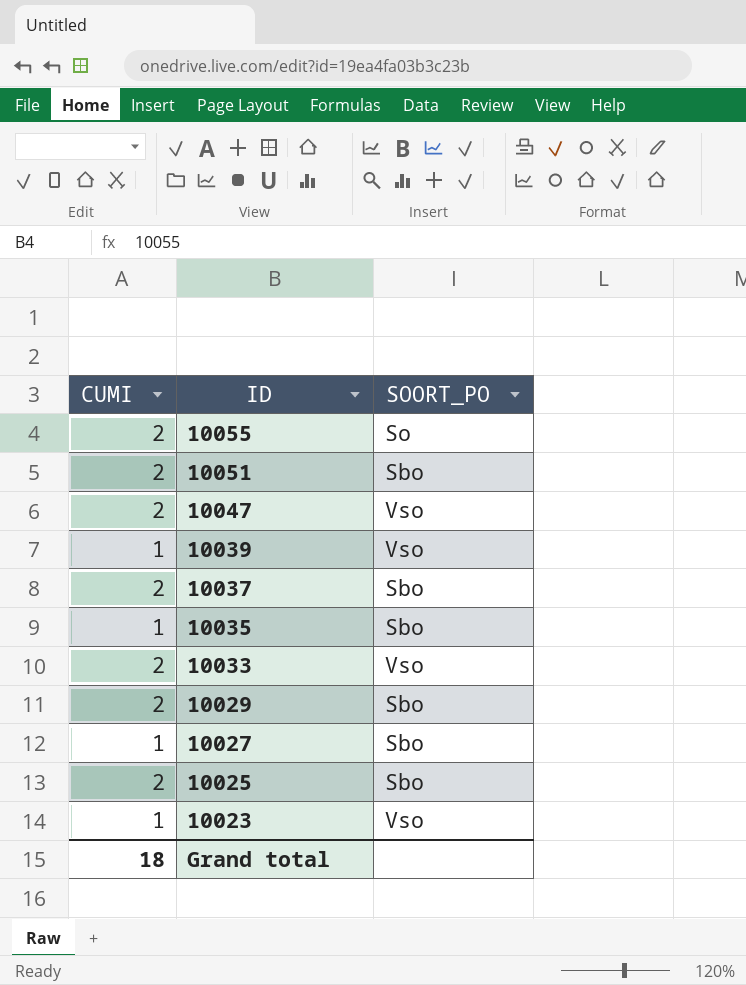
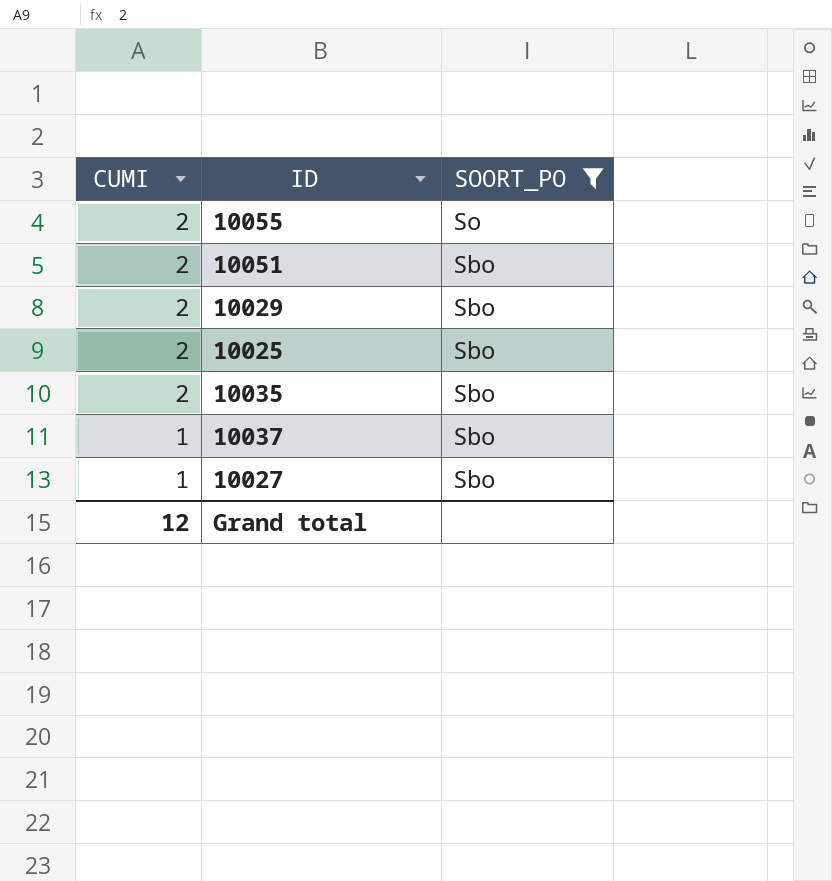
filter: none -> SOORT_PO != Vso
row order: ID descending -> CUMI descending
10035 | CUMI: 1 -> 2
10037 | CUMI: 2 -> 1
Grand total | CUMI: 18 -> 12

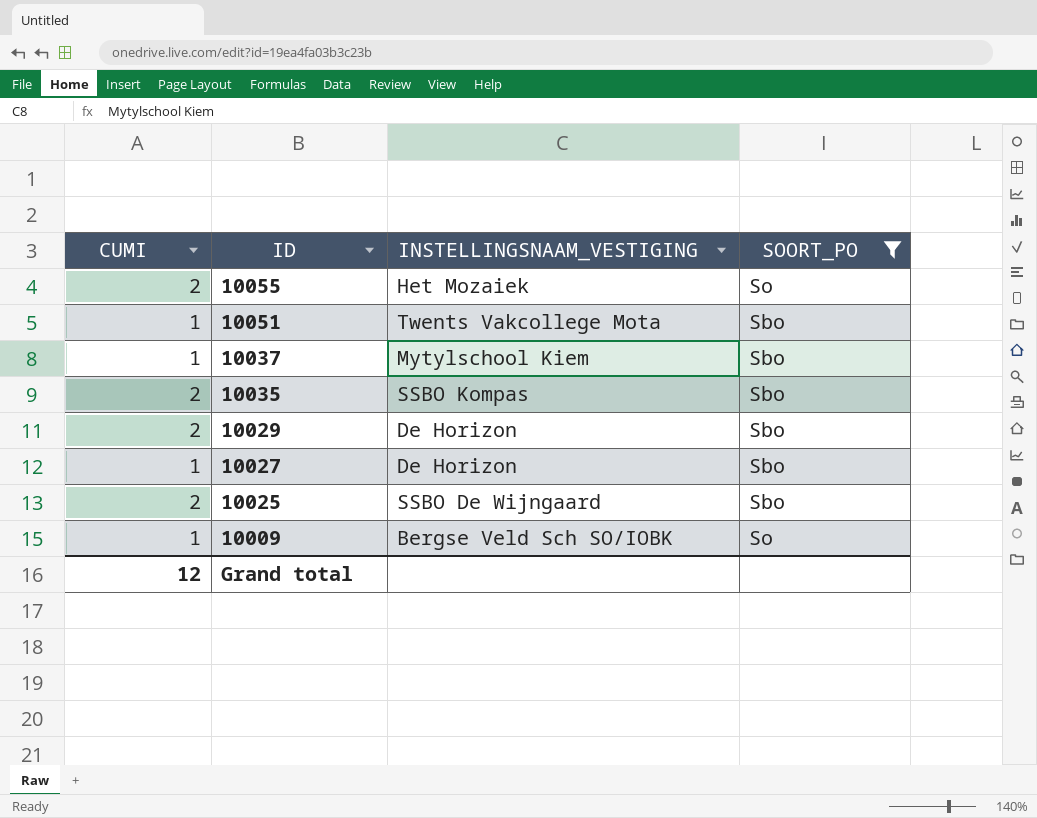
row order: CUMI descending -> ID descending
column INSTELLINGSNAAM_VESTIGING | position: none -> 3
10051 | CUMI: 2 -> 1
row 10009: none -> 1 | Bergse Veld Sch SO/IOBK | So

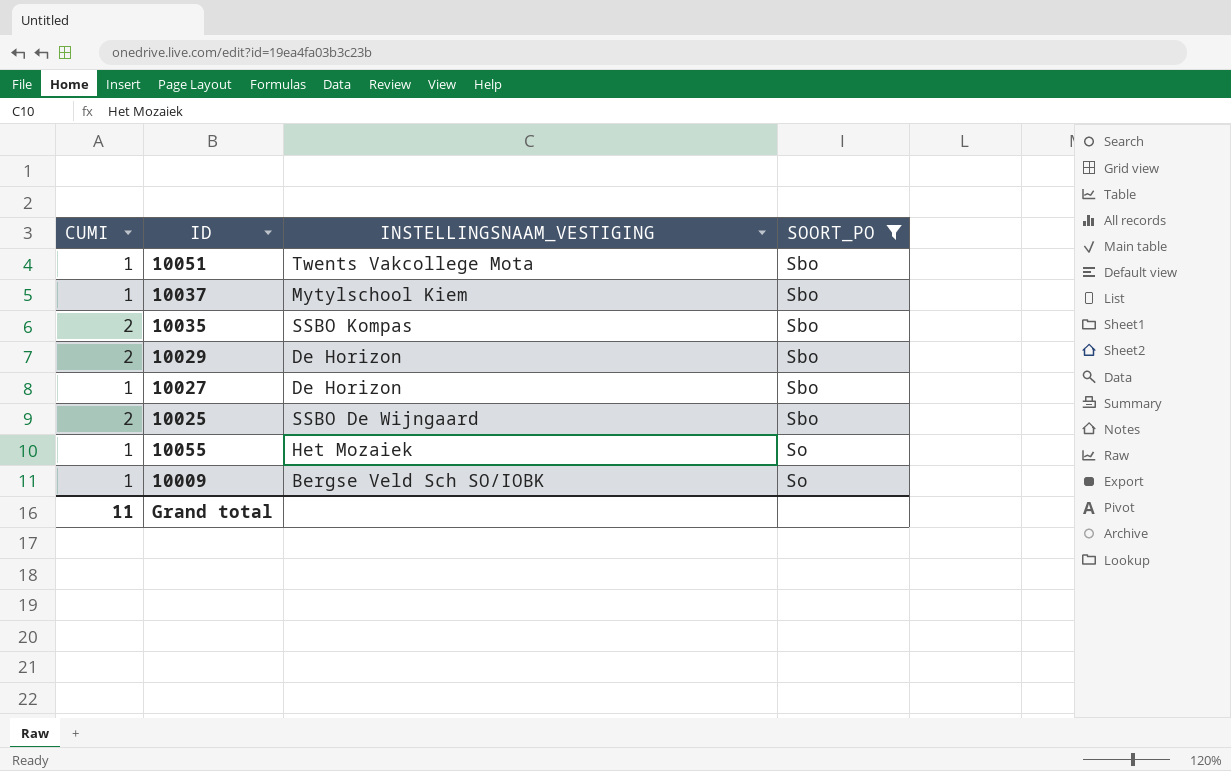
row order: ID descending -> SOORT_PO ascending
10055 | CUMI: 2 -> 1
Grand total | CUMI: 12 -> 11

